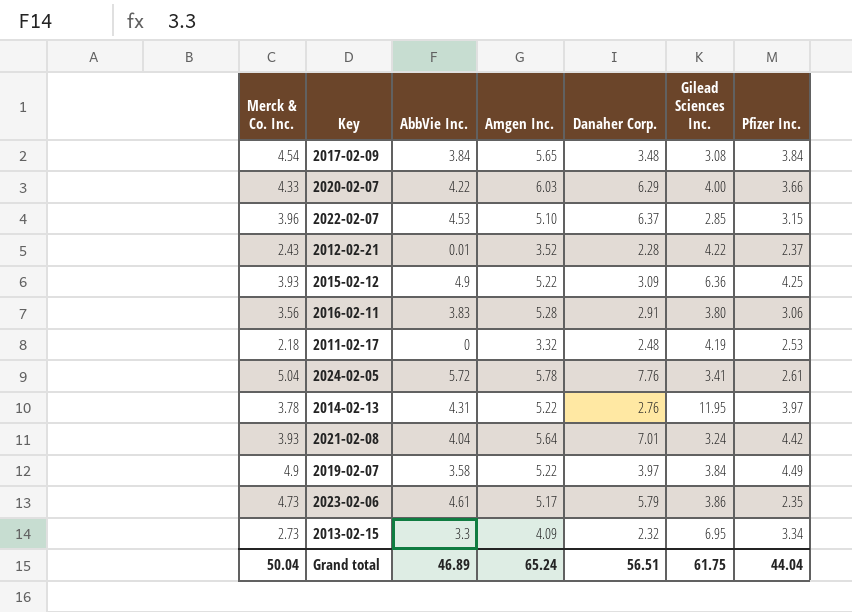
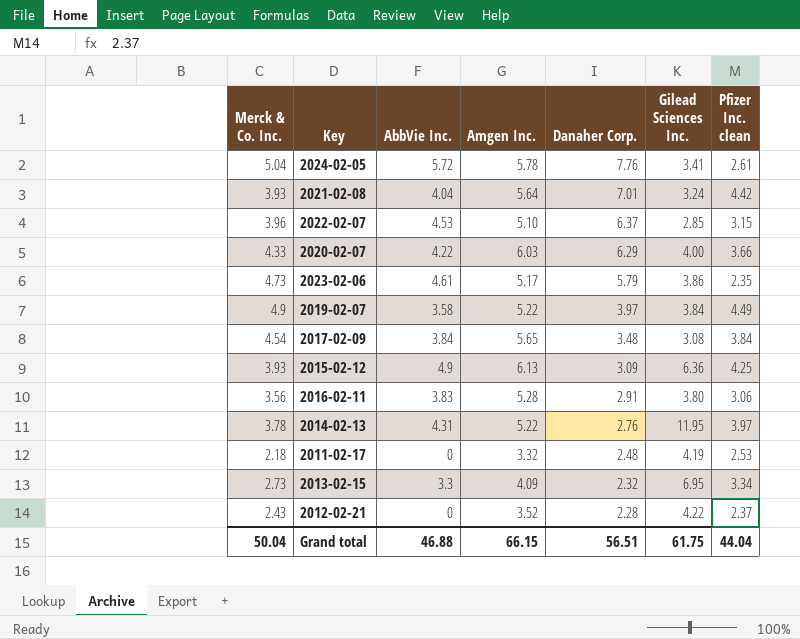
row order: none -> Danaher Corp. descending
column name: Pfizer Inc. -> Pfizer Inc. clean
2015-02-12 | Amgen Inc.: 5.22 -> 6.13
2012-02-21 | AbbVie Inc.: 0.01 -> 0
Grand total | AbbVie Inc.: 46.89 -> 46.88
Grand total | Amgen Inc.: 65.24 -> 66.15

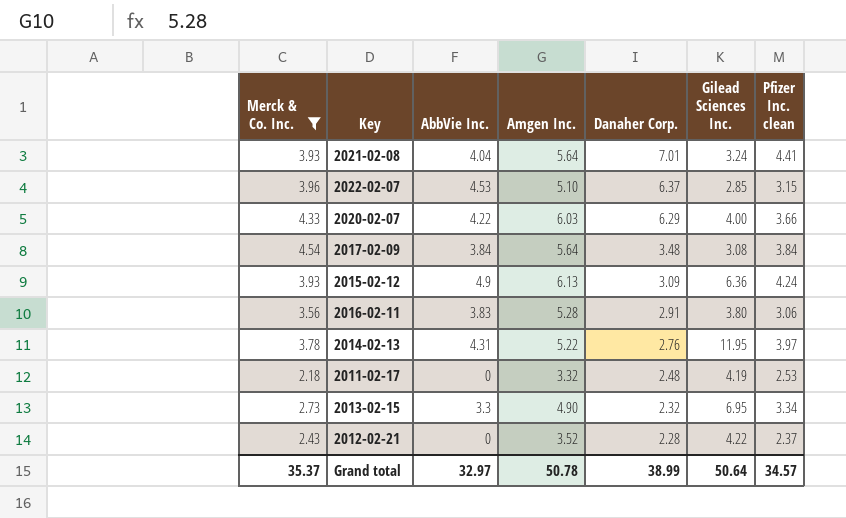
filter: none -> Merck & Co. Inc. <= 4.54
2021-02-08 | Pfizer Inc. clean: 4.42 -> 4.41
2017-02-09 | Amgen Inc.: 5.65 -> 5.64
2015-02-12 | Pfizer Inc. clean: 4.25 -> 4.24
2013-02-15 | Amgen Inc.: 4.09 -> 4.90
Grand total | Merck & Co. Inc.: 50.04 -> 35.37
Grand total | AbbVie Inc.: 46.88 -> 32.97
Grand total | Amgen Inc.: 66.15 -> 50.78
Grand total | Danaher Corp.: 56.51 -> 38.99
Grand total | Gilead Sciences Inc.: 61.75 -> 50.64
Grand total | Pfizer Inc. clean: 44.04 -> 34.57

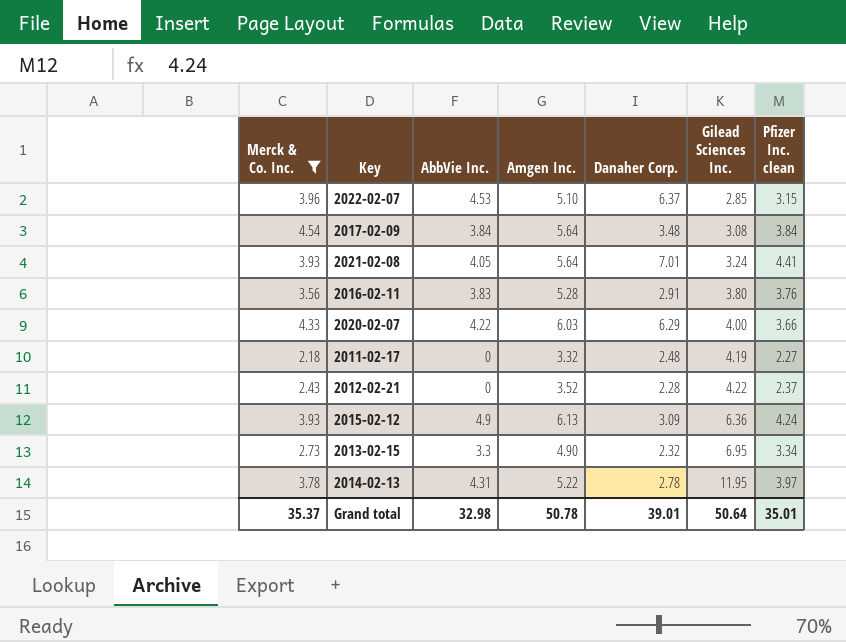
row order: Danaher Corp. descending -> Gilead Sciences Inc. ascending
2021-02-08 | AbbVie Inc.: 4.04 -> 4.05
2016-02-11 | Pfizer Inc. clean: 3.06 -> 3.76
2011-02-17 | Pfizer Inc. clean: 2.53 -> 2.27
2014-02-13 | Danaher Corp.: 2.76 -> 2.78
Grand total | AbbVie Inc.: 32.97 -> 32.98
Grand total | Danaher Corp.: 38.99 -> 39.01
Grand total | Pfizer Inc. clean: 34.57 -> 35.01

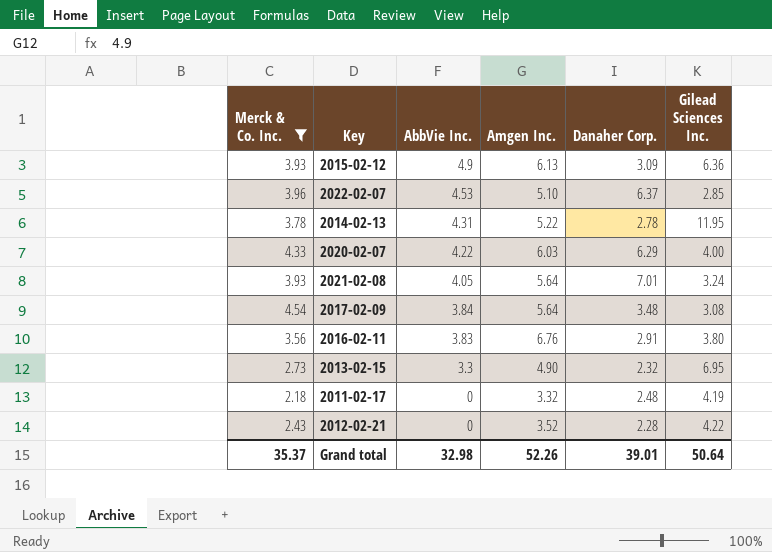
row order: Gilead Sciences Inc. ascending -> AbbVie Inc. descending
column Pfizer Inc. clean | position: 7 -> none
2016-02-11 | Amgen Inc.: 5.28 -> 6.76
Grand total | Amgen Inc.: 50.78 -> 52.26

